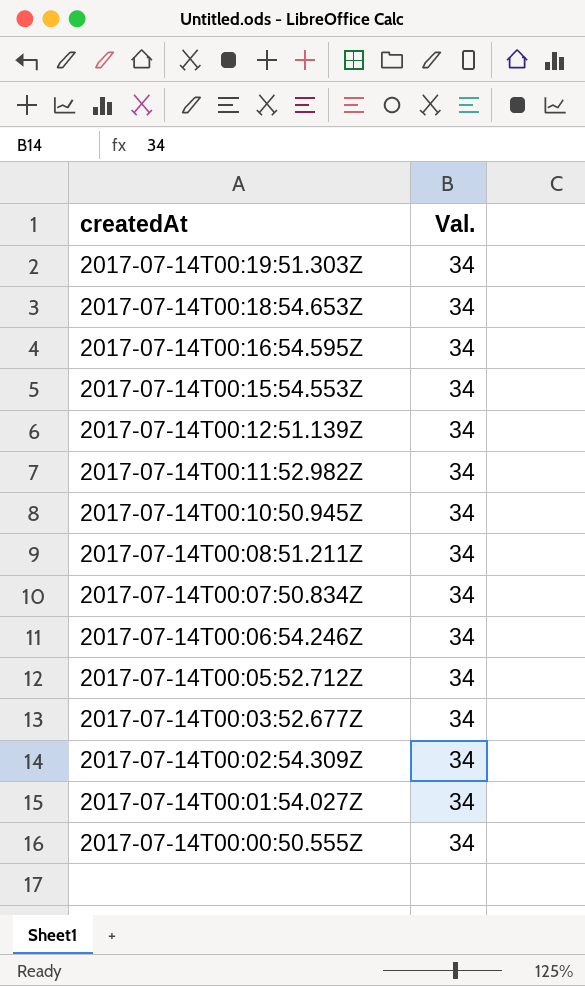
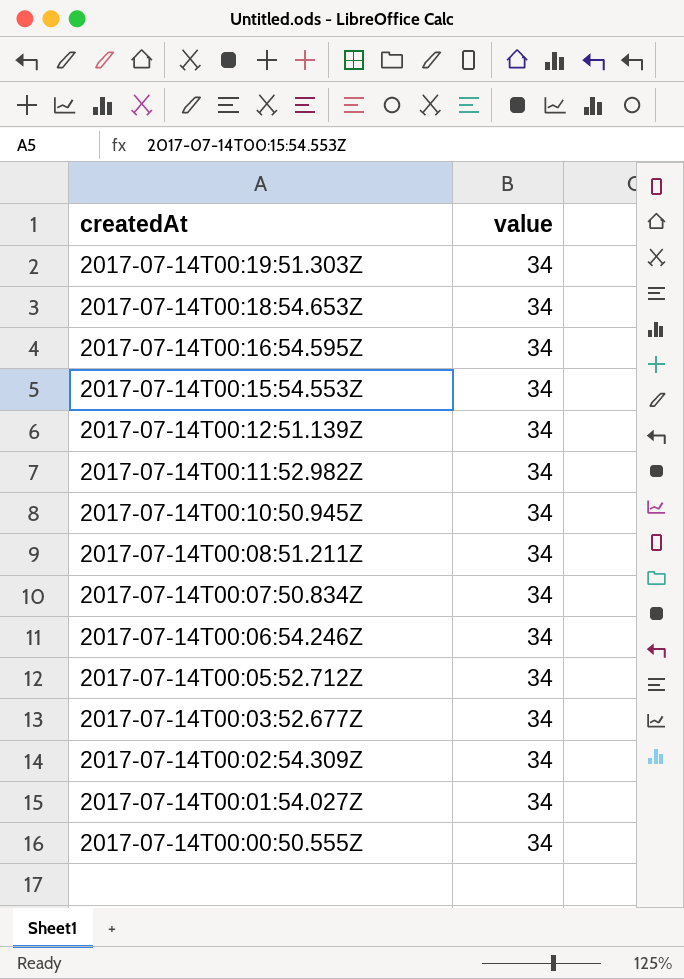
column name: Val. -> value

